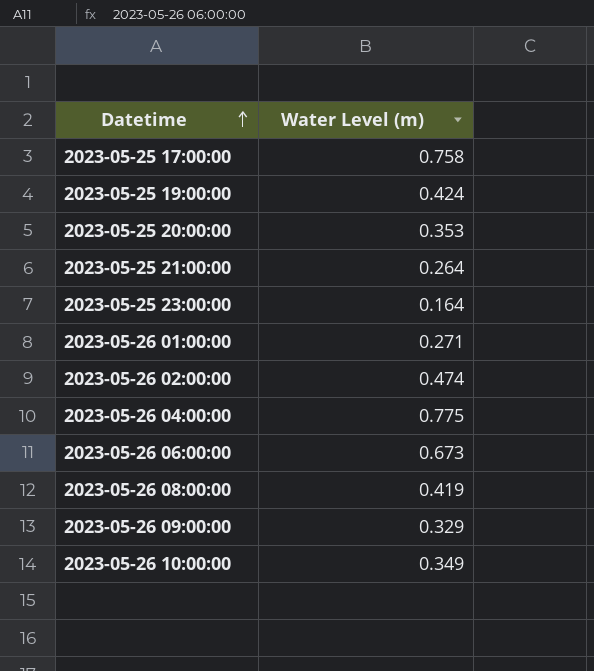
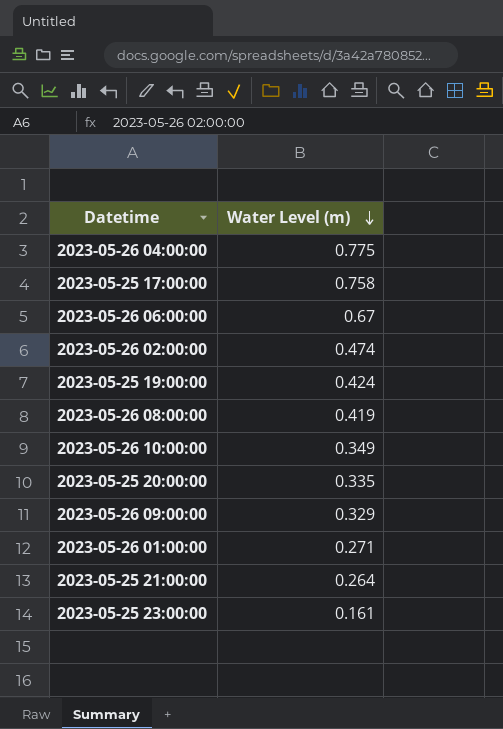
row order: Datetime ascending -> Water Level (m) descending
2023-05-26 06:00:00 | Water Level (m): 0.673 -> 0.67
2023-05-25 20:00:00 | Water Level (m): 0.353 -> 0.335
2023-05-25 23:00:00 | Water Level (m): 0.164 -> 0.161

